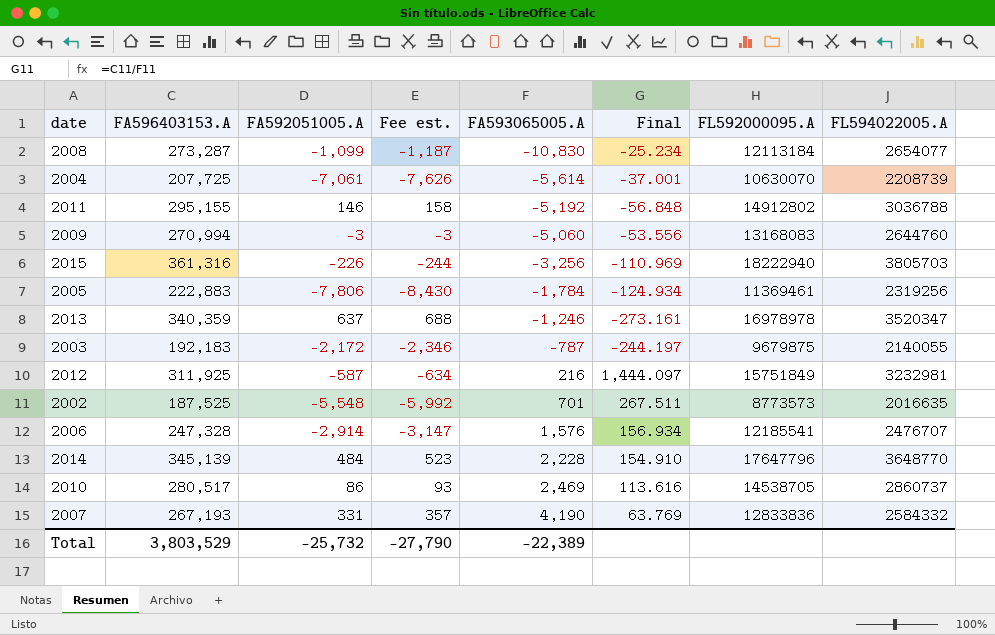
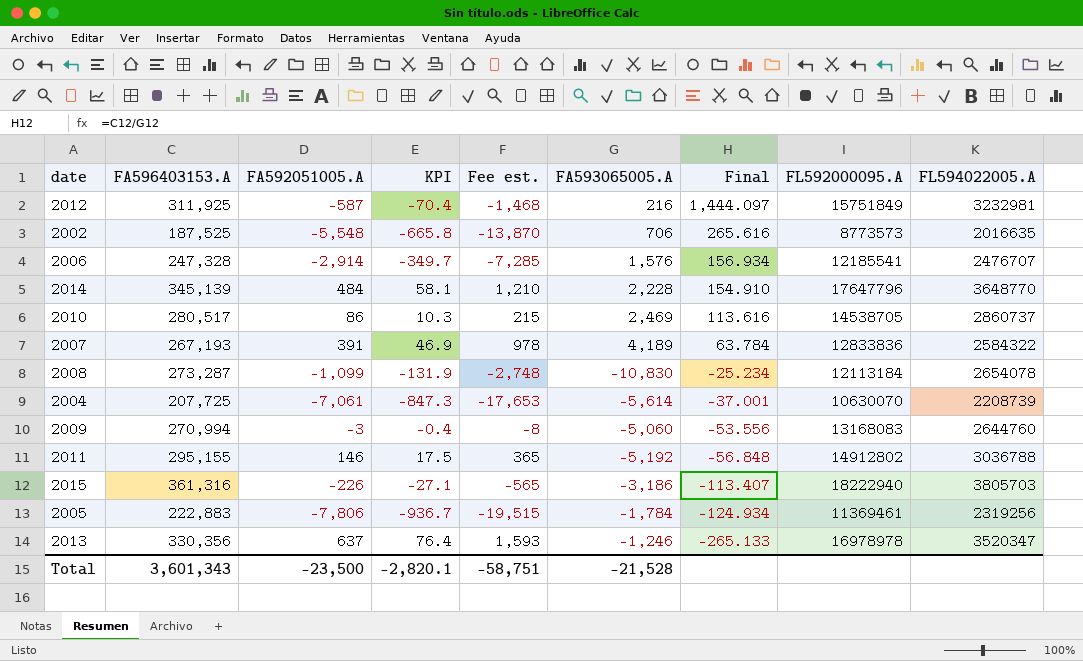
row order: FA593065005.A ascending -> Final descending
column KPI | formula: none -> [FA592051005.A] * 0.12
column Fee est. | formula: [FA592051005.A] * 1.08 -> [FA592051005.A] * 2.5
row 2003: 192,183 | -2,172 | -2,346 | -787 | -244.197 | 9679875 | 2140055 -> none
2002 | FA593065005.A: 701 -> 706
2002 | Final: 267.511 -> 265.616
2007 | FA592051005.A: 331 -> 391
2007 | FA593065005.A: 4,190 -> 4,189
2007 | Final: 63.769 -> 63.784
2007 | FL594022005.A: 2584332 -> 2584322
2008 | FL594022005.A: 2654077 -> 2654078
2015 | FA593065005.A: -3,256 -> -3,186
2015 | Final: -110.969 -> -113.407
2013 | FA596403153.A: 340,359 -> 330,356
2013 | Final: -273.161 -> -265.133
Total | FA596403153.A: 3,803,529 -> 3,601,343
Total | FA592051005.A: -25,732 -> -23,500
Total | Fee est.: -27,790 -> -58,751
Total | FA593065005.A: -22,389 -> -21,528

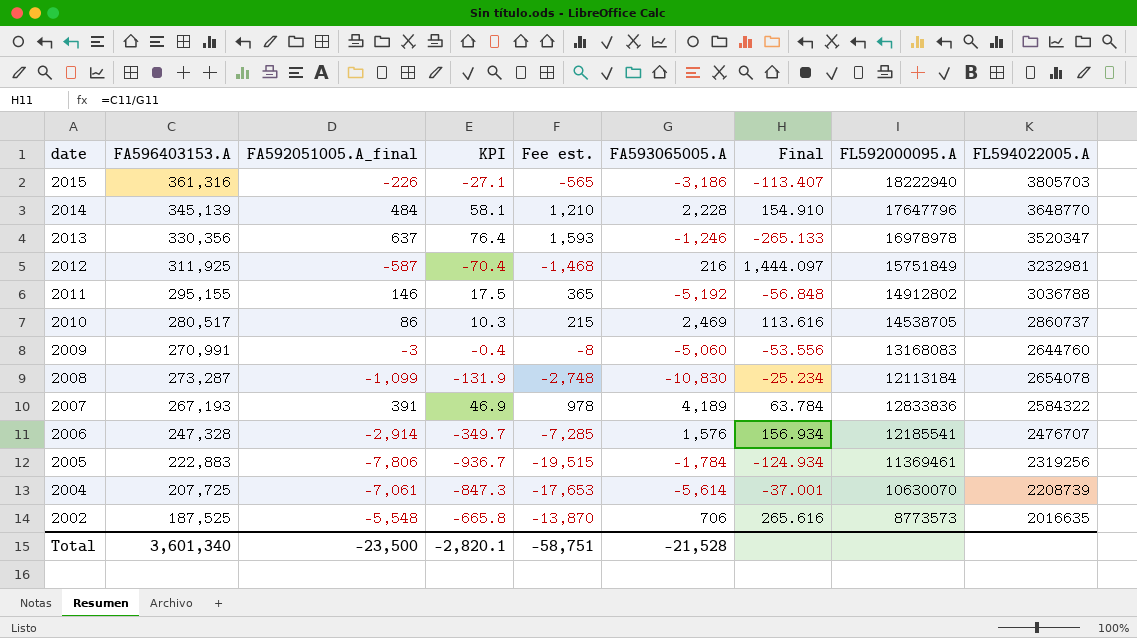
row order: Final descending -> date descending
column name: FA592051005.A -> FA592051005.A_final
2009 | FA596403153.A: 270,994 -> 270,991
Total | FA596403153.A: 3,601,343 -> 3,601,340

